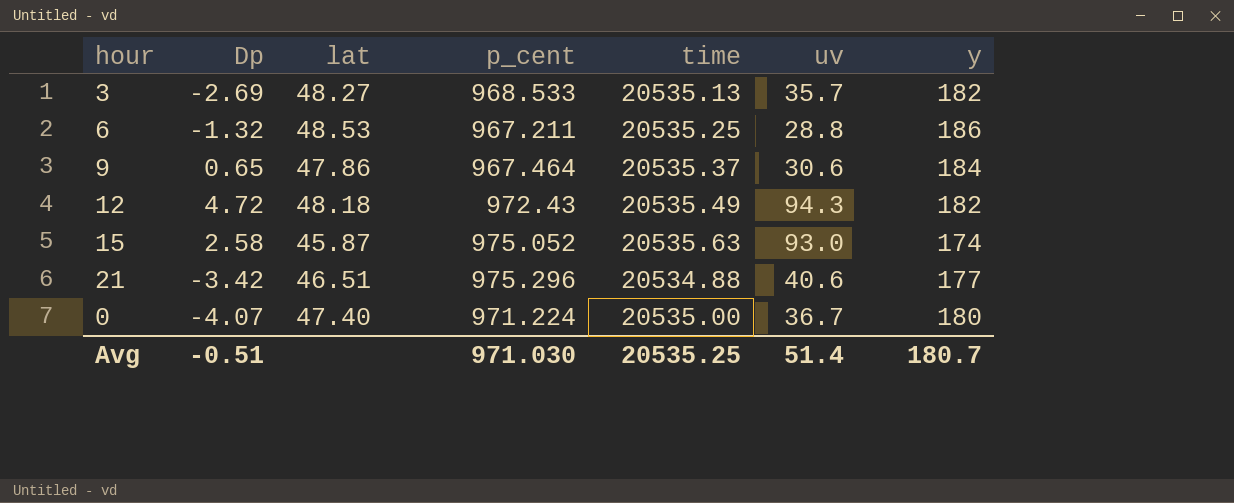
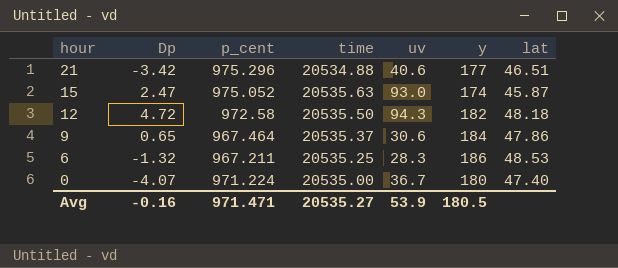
row order: none -> hour descending
column lat | position: 3 -> 7
row 3: -2.69 | 48.27 | 968.533 | 20535.13 | 35.7 | 182 -> none
15 | Dp: 2.58 -> 2.47
12 | p_cent: 972.43 -> 972.58
12 | time: 20535.49 -> 20535.50
6 | uv: 28.8 -> 28.3
Avg | Dp: -0.51 -> -0.16
Avg | p_cent: 971.030 -> 971.471
Avg | time: 20535.25 -> 20535.27
Avg | uv: 51.4 -> 53.9
Avg | y: 180.7 -> 180.5

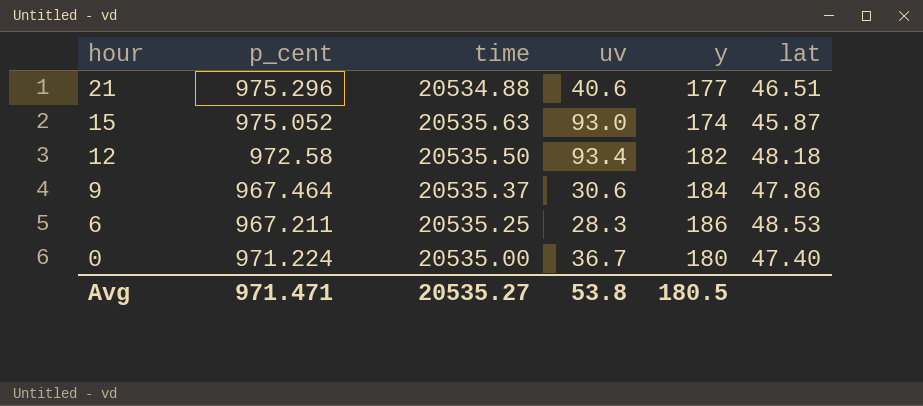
column Dp | position: 2 -> none
12 | uv: 94.3 -> 93.4
Avg | uv: 53.9 -> 53.8

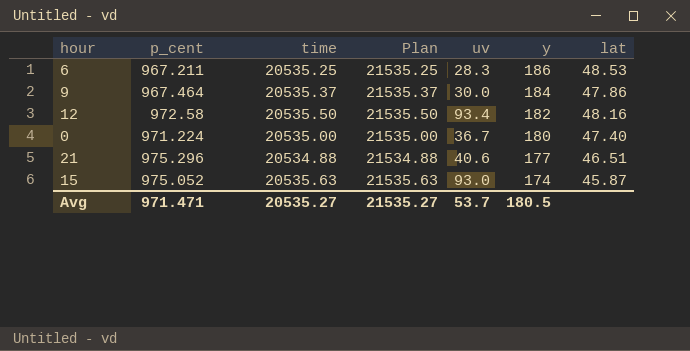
row order: hour descending -> y descending
column Plan | formula: none -> [time] + 1000
9 | uv: 30.6 -> 30.0
12 | lat: 48.18 -> 48.16
Avg | uv: 53.8 -> 53.7

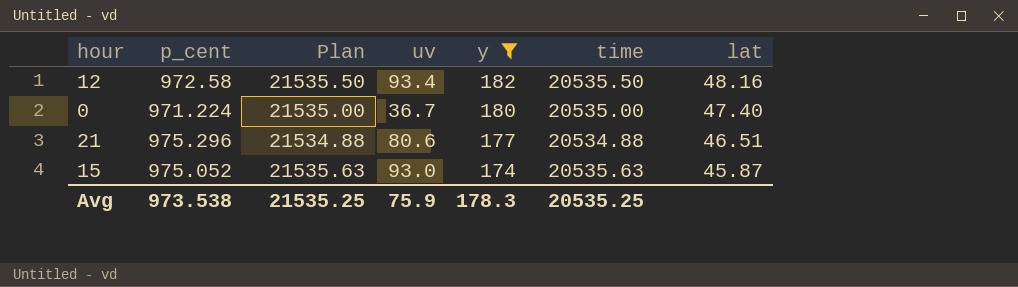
filter: none -> y <= 182
column time | position: 3 -> 6
21 | uv: 40.6 -> 80.6
Avg | p_cent: 971.471 -> 973.538
Avg | Plan: 21535.27 -> 21535.25
Avg | uv: 53.7 -> 75.9
Avg | y: 180.5 -> 178.3
Avg | time: 20535.27 -> 20535.25

